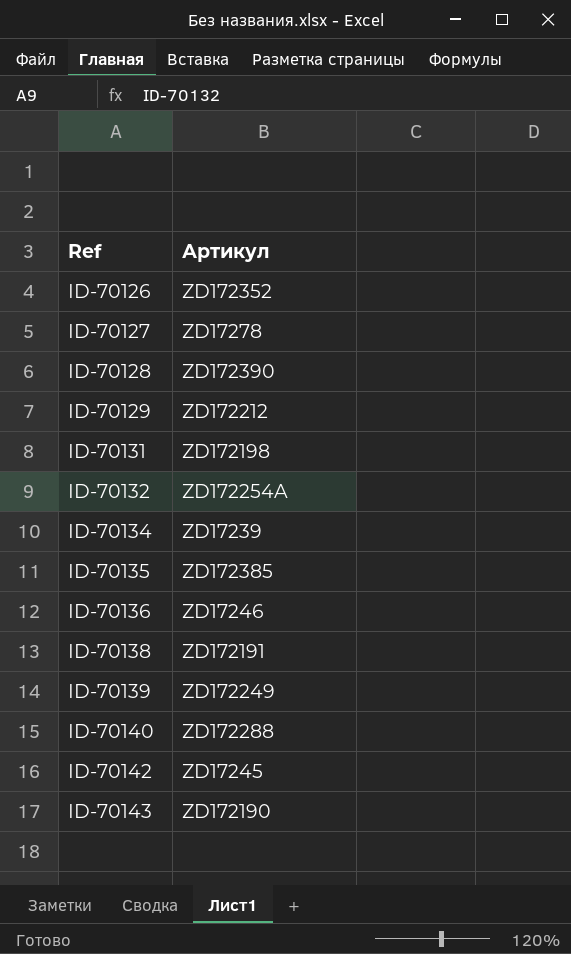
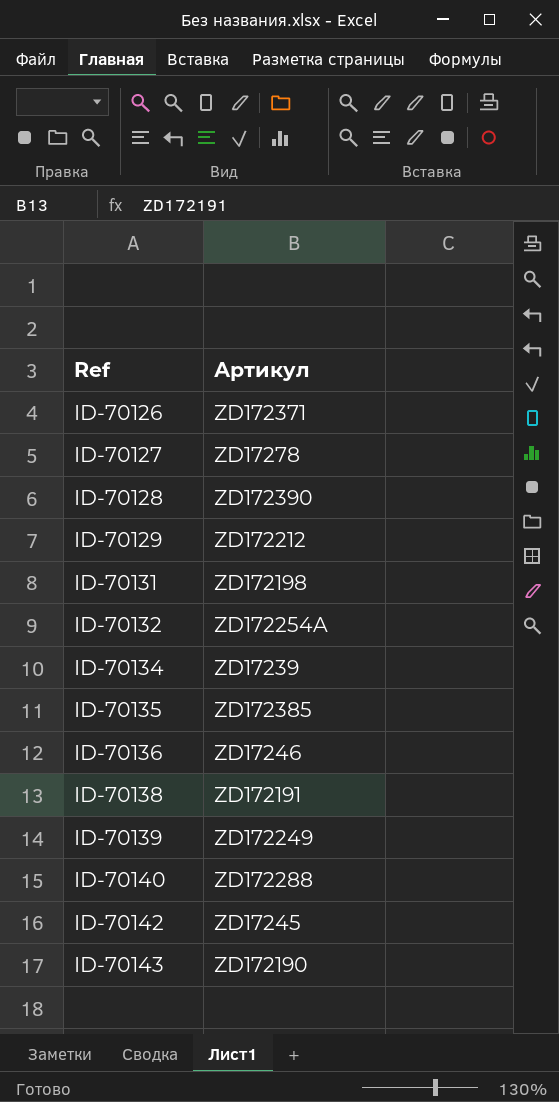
ID-70126 | Артикул: ZD172352 -> ZD172371

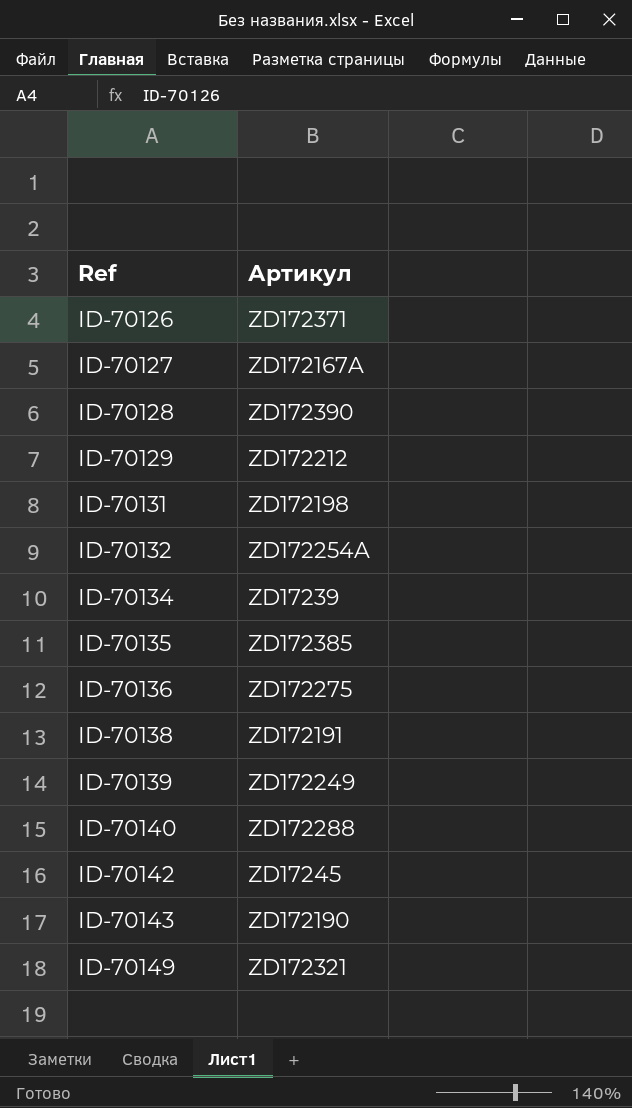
ID-70127 | Артикул: ZD17278 -> ZD172167A
ID-70136 | Артикул: ZD17246 -> ZD172275
row ID-70149: none -> ZD172321

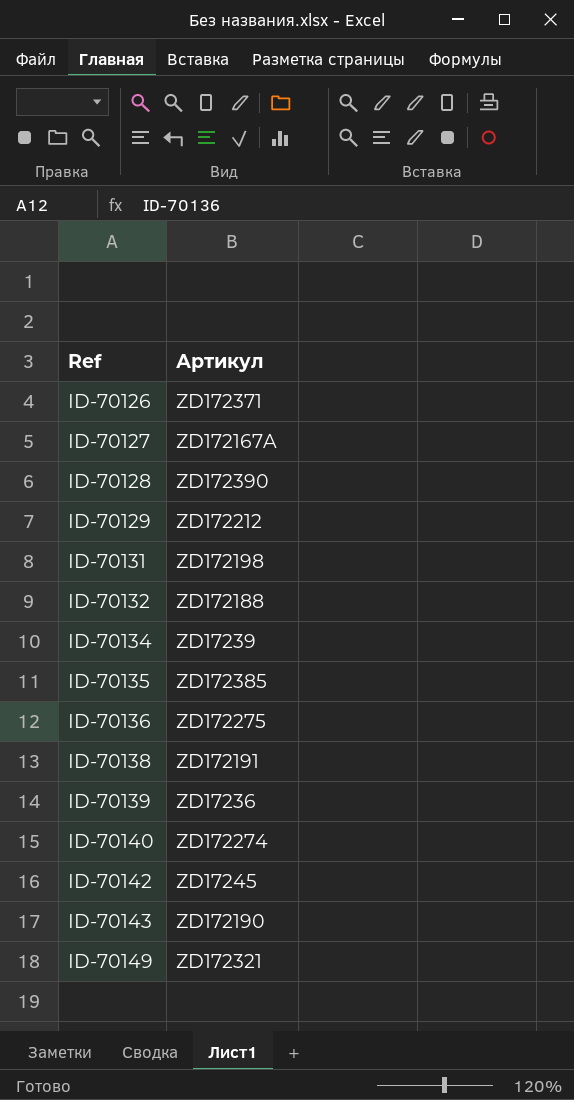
ID-70132 | Артикул: ZD172254A -> ZD172188
ID-70139 | Артикул: ZD172249 -> ZD17236
ID-70140 | Артикул: ZD172288 -> ZD172274

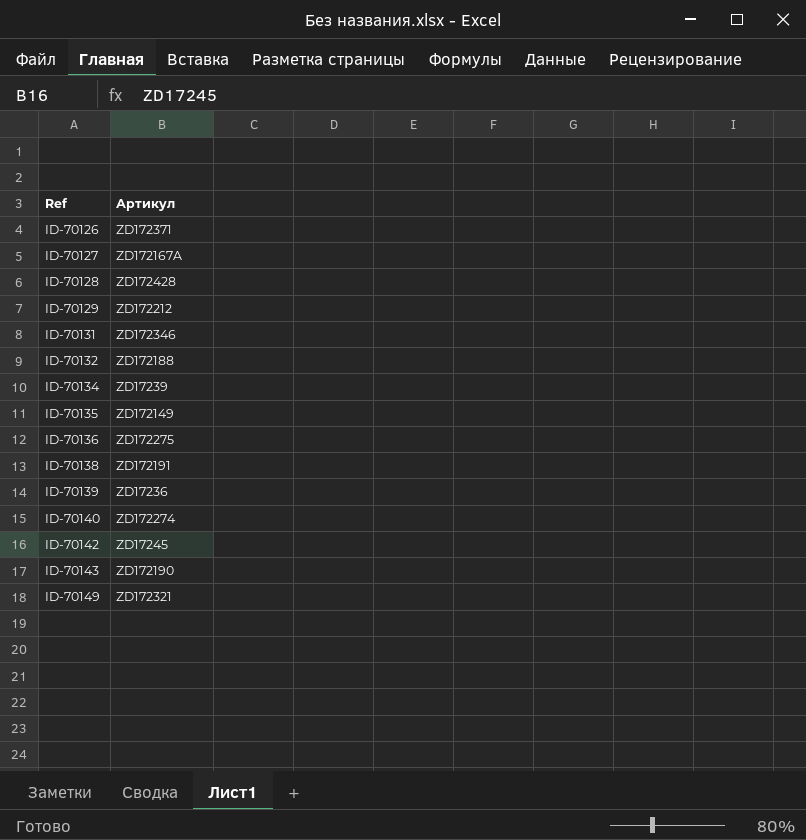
ID-70128 | Артикул: ZD172390 -> ZD172428
ID-70131 | Артикул: ZD172198 -> ZD172346
ID-70135 | Артикул: ZD172385 -> ZD172149

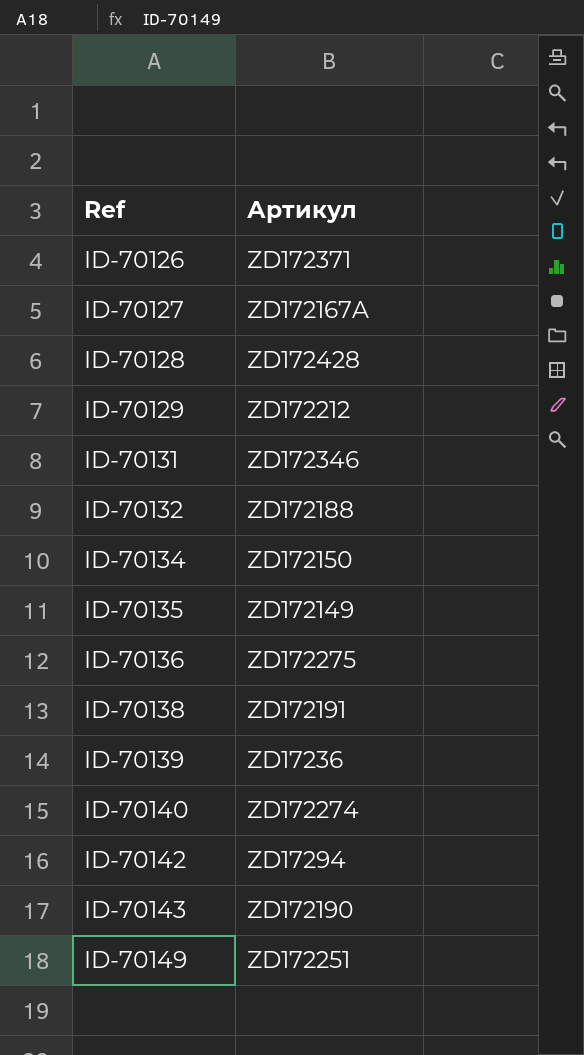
ID-70134 | Артикул: ZD17239 -> ZD172150
ID-70142 | Артикул: ZD17245 -> ZD17294
ID-70149 | Артикул: ZD172321 -> ZD172251

